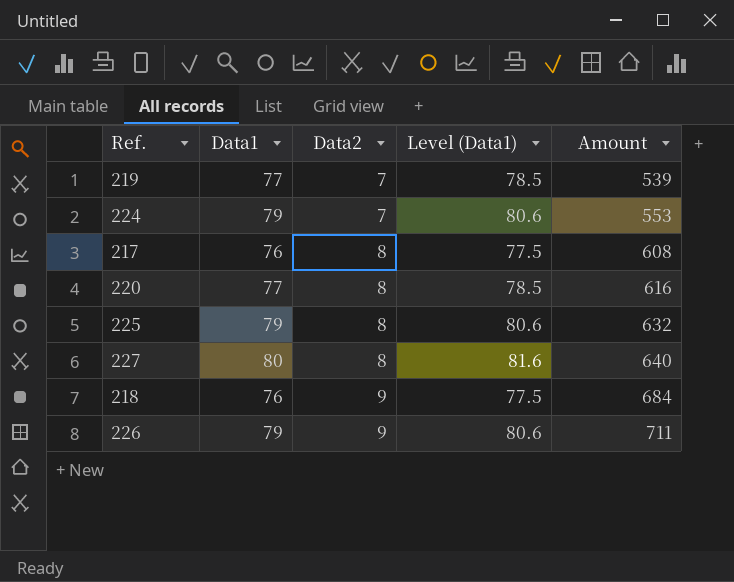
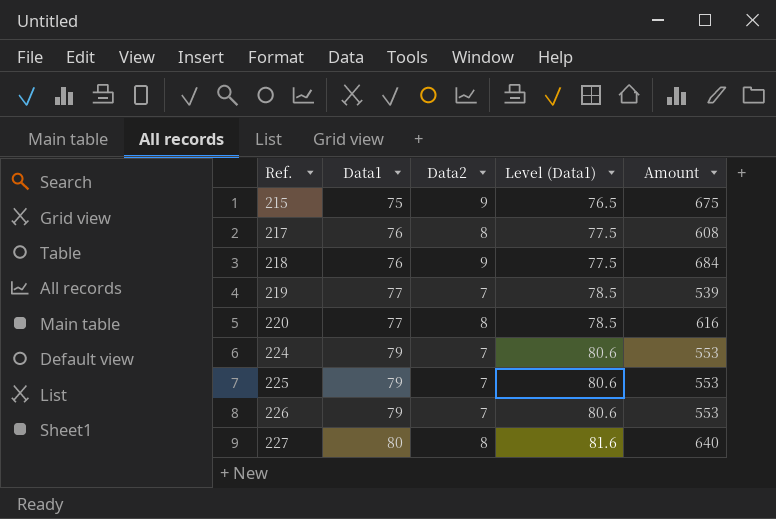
row order: Data2 ascending -> Ref. ascending
row 215: none -> 75 | 9 | 76.5 | 675
225 | Data2: 8 -> 7
225 | Amount: 632 -> 553
226 | Data2: 9 -> 7
226 | Amount: 711 -> 553

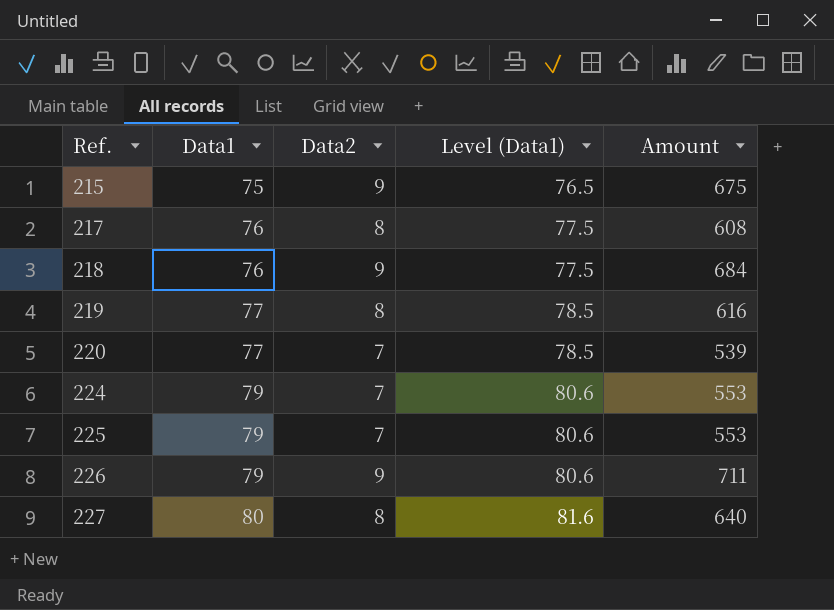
219 | Data2: 7 -> 8
219 | Amount: 539 -> 616
220 | Data2: 8 -> 7
220 | Amount: 616 -> 539
226 | Data2: 7 -> 9
226 | Amount: 553 -> 711

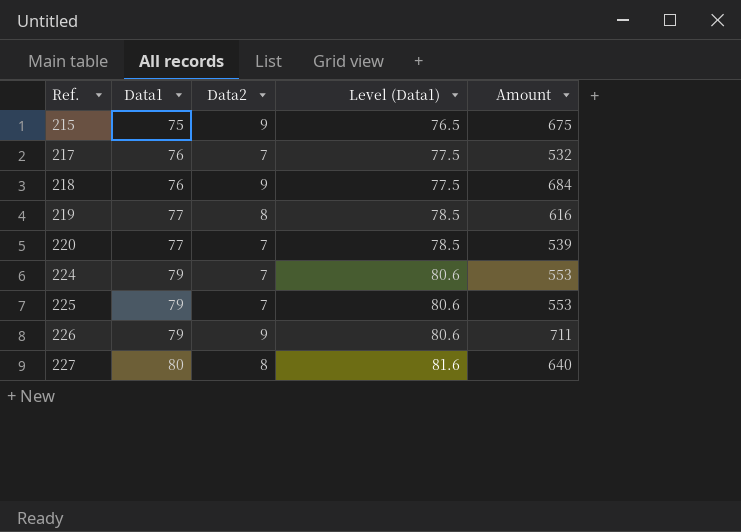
217 | Data2: 8 -> 7
217 | Amount: 608 -> 532

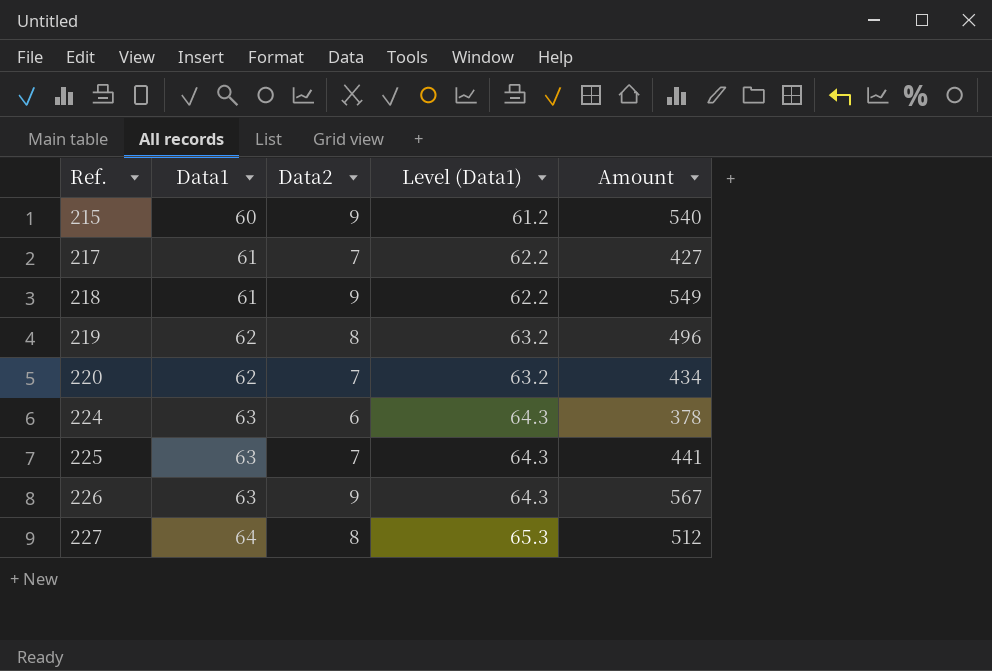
215 | Data1: 75 -> 60
215 | Level (Data1): 76.5 -> 61.2
215 | Amount: 675 -> 540
217 | Data1: 76 -> 61
217 | Level (Data1): 77.5 -> 62.2
217 | Amount: 532 -> 427
218 | Data1: 76 -> 61
218 | Level (Data1): 77.5 -> 62.2
218 | Amount: 684 -> 549
219 | Data1: 77 -> 62
219 | Level (Data1): 78.5 -> 63.2
219 | Amount: 616 -> 496
220 | Data1: 77 -> 62
220 | Level (Data1): 78.5 -> 63.2
220 | Amount: 539 -> 434
224 | Data1: 79 -> 63
224 | Data2: 7 -> 6
224 | Level (Data1): 80.6 -> 64.3
224 | Amount: 553 -> 378
225 | Data1: 79 -> 63
225 | Level (Data1): 80.6 -> 64.3
225 | Amount: 553 -> 441
226 | Data1: 79 -> 63
226 | Level (Data1): 80.6 -> 64.3
226 | Amount: 711 -> 567
227 | Data1: 80 -> 64
227 | Level (Data1): 81.6 -> 65.3
227 | Amount: 640 -> 512

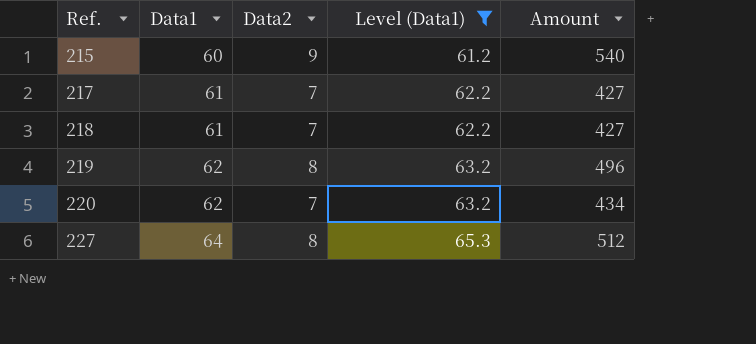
filter: none -> Level (Data1) != 64.3
218 | Data2: 9 -> 7
218 | Amount: 549 -> 427

